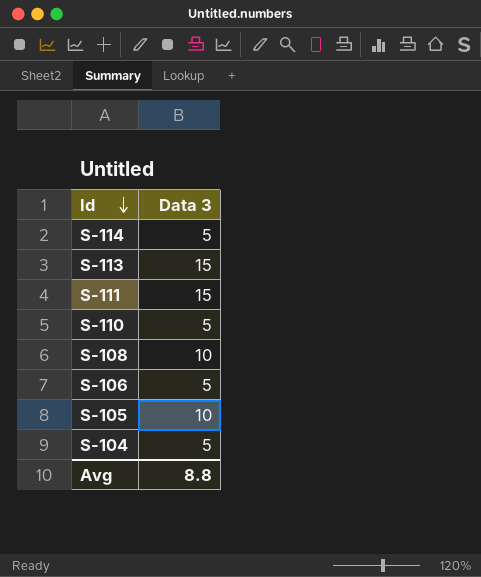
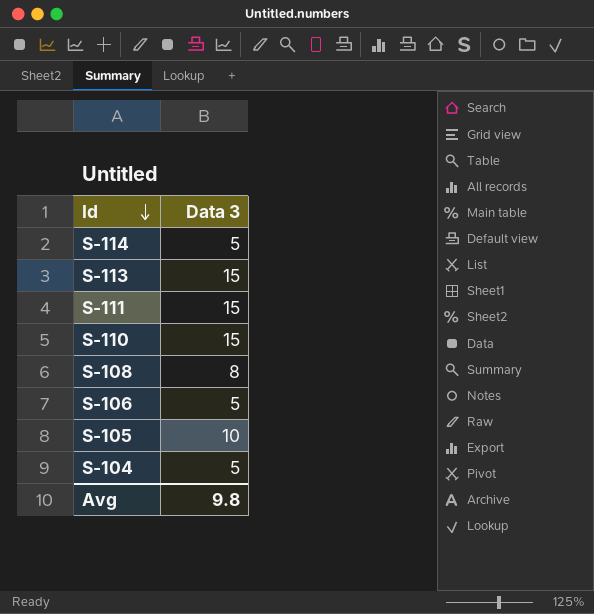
S-110 | Data 3: 5 -> 15
S-108 | Data 3: 10 -> 8
Avg | Data 3: 8.8 -> 9.8

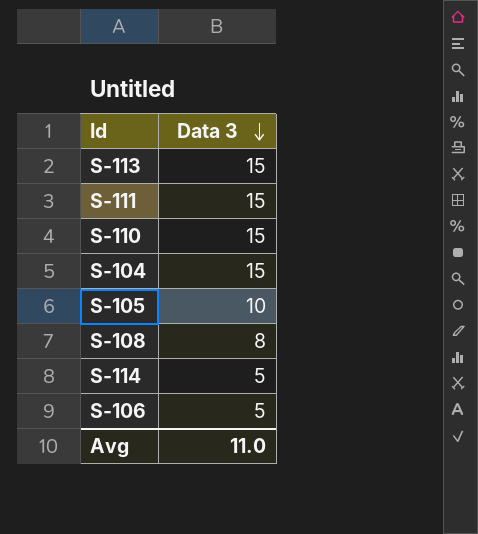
row order: Id descending -> Data 3 descending
S-104 | Data 3: 5 -> 15
Avg | Data 3: 9.8 -> 11.0

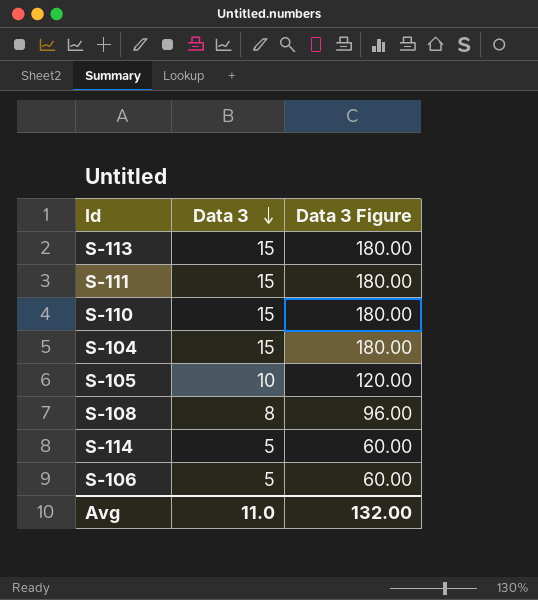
column Data 3 Figure | formula: none -> [Data 3] * 12

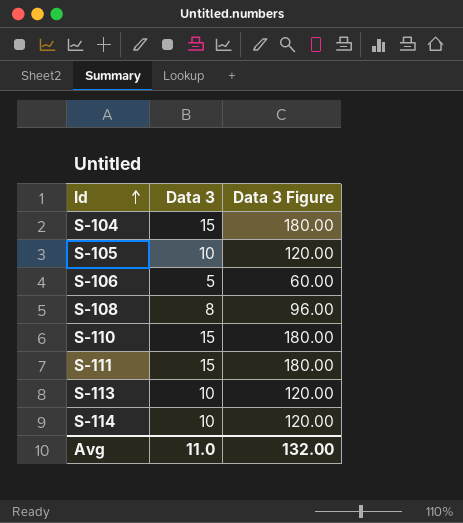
row order: Data 3 descending -> Id ascending
S-113 | Data 3: 15 -> 10
S-113 | Data 3 Figure: 180.00 -> 120.00
S-114 | Data 3: 5 -> 10
S-114 | Data 3 Figure: 60.00 -> 120.00

